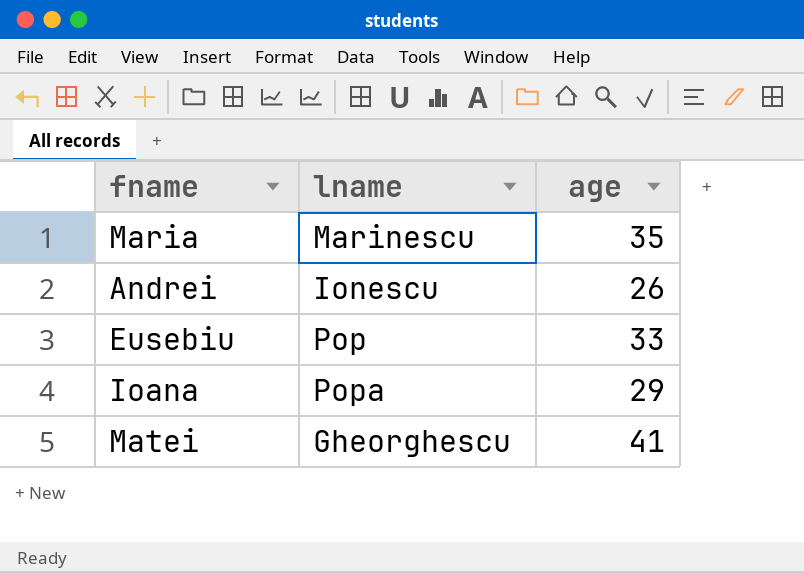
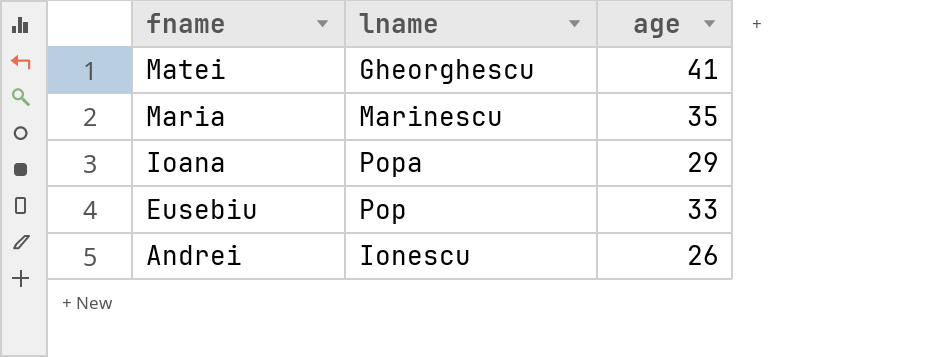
row order: none -> fname descending

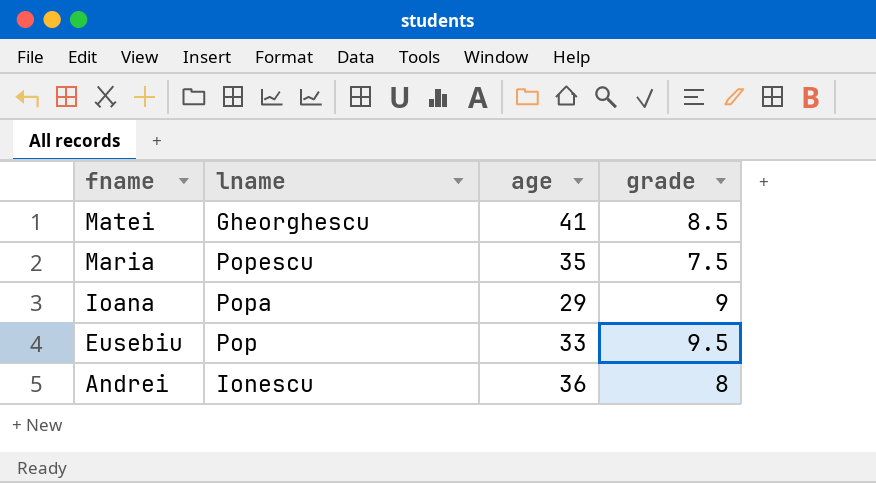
column grade | position: none -> 4
Maria | lname: Marinescu -> Popescu
Andrei | age: 26 -> 36

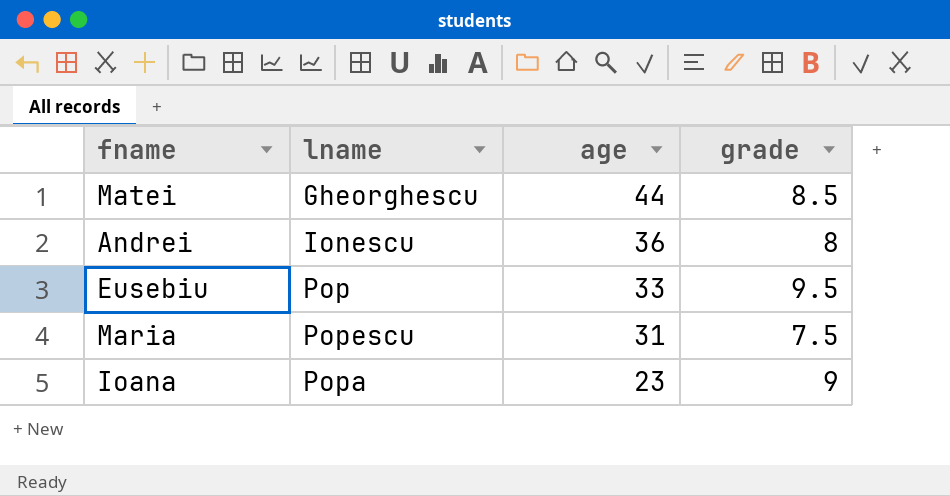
row order: fname descending -> age descending
Matei | age: 41 -> 44
Maria | age: 35 -> 31
Ioana | age: 29 -> 23

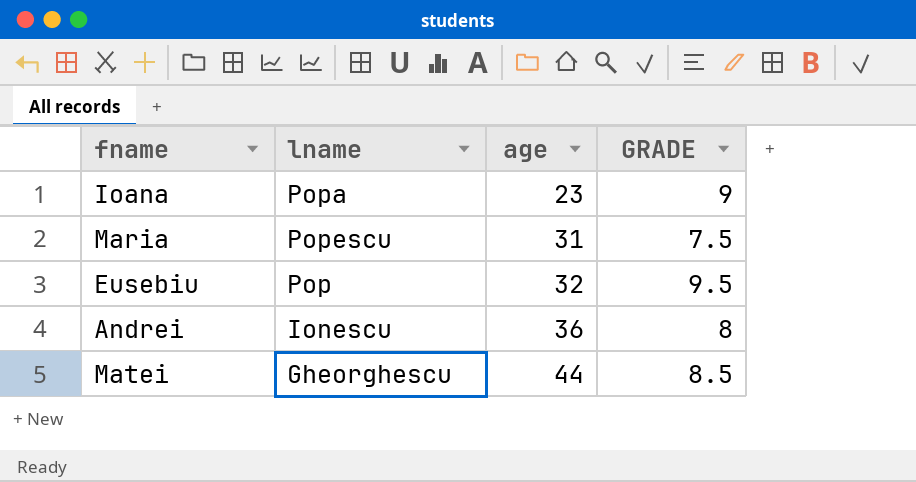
row order: age descending -> age ascending
column name: grade -> GRADE
Eusebiu | age: 33 -> 32

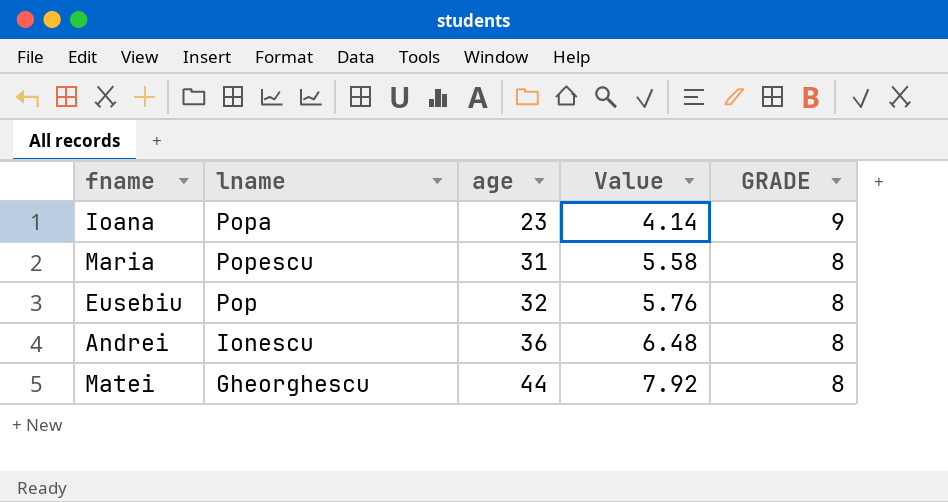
column Value | formula: none -> [age] * 0.18
Maria | GRADE: 7.5 -> 8
Eusebiu | GRADE: 9.5 -> 8
Matei | GRADE: 8.5 -> 8

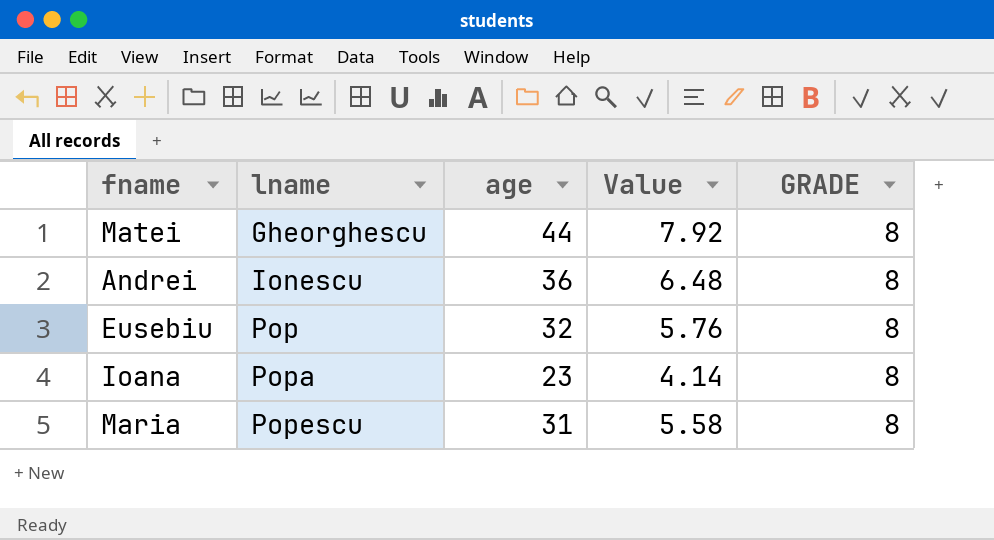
row order: age ascending -> lname ascending
Ioana | GRADE: 9 -> 8

